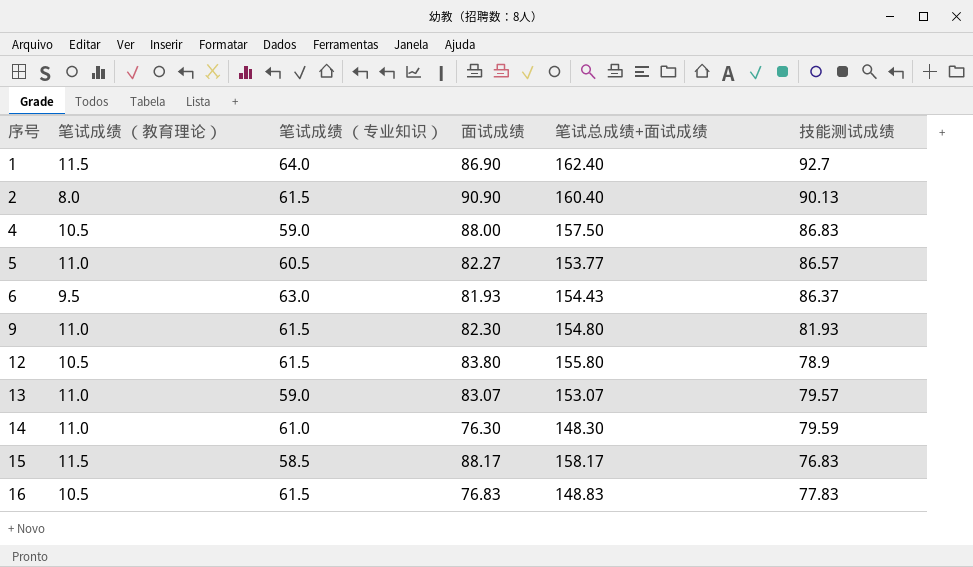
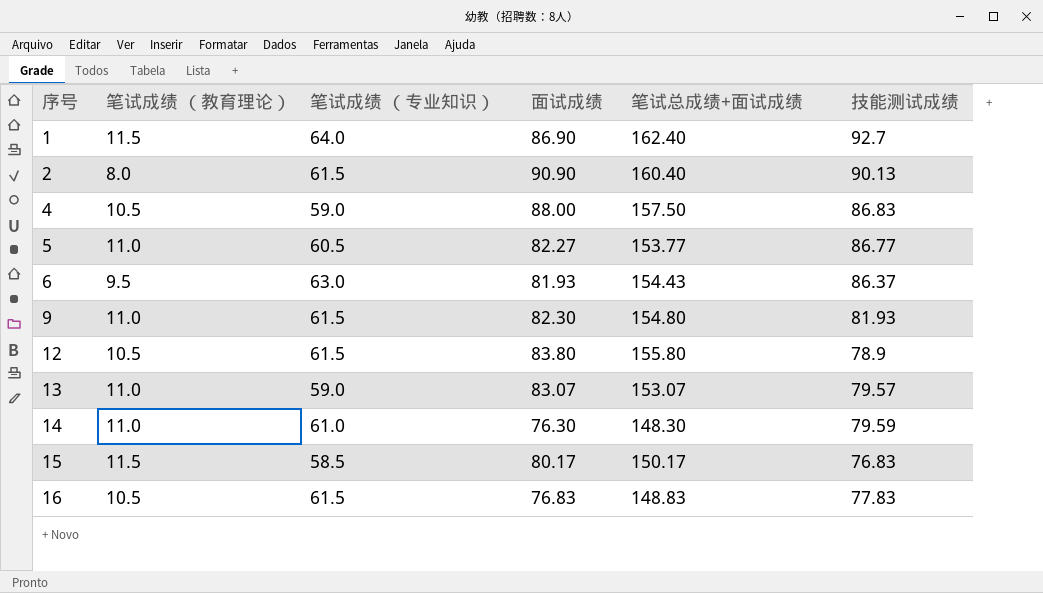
5 | 技能测试成绩: 86.57 -> 86.77
15 | 面试成绩: 88.17 -> 80.17
15 | 笔试总成绩+面试成绩: 158.17 -> 150.17

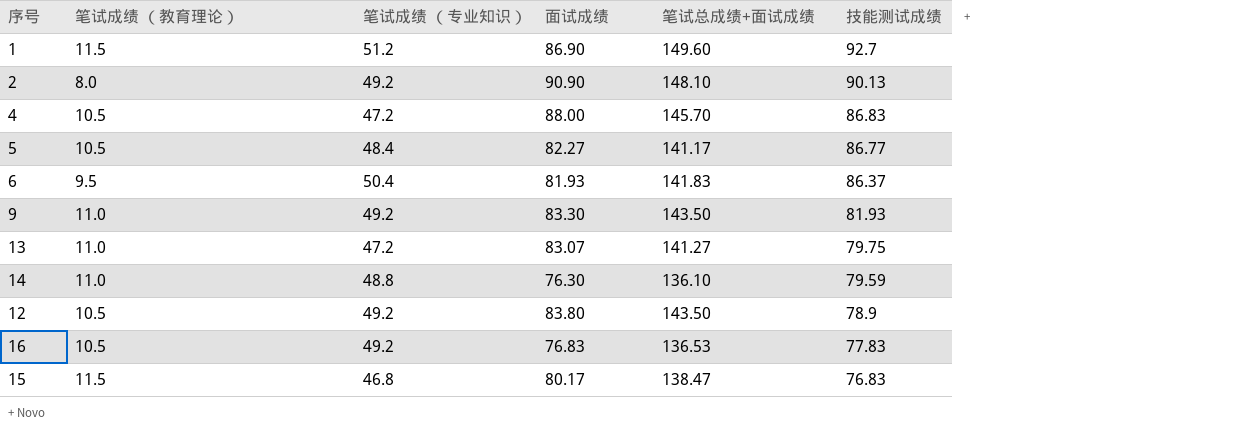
row order: 序号 ascending -> 技能测试成绩 descending
1 | 笔试成绩 （专业知识）: 64.0 -> 51.2
1 | 笔试总成绩+面试成绩: 162.40 -> 149.60
2 | 笔试成绩 （专业知识）: 61.5 -> 49.2
2 | 笔试总成绩+面试成绩: 160.40 -> 148.10
4 | 笔试成绩 （专业知识）: 59.0 -> 47.2
4 | 笔试总成绩+面试成绩: 157.50 -> 145.70
5 | 笔试成绩 （教育理论）: 11.0 -> 10.5
5 | 笔试成绩 （专业知识）: 60.5 -> 48.4
5 | 笔试总成绩+面试成绩: 153.77 -> 141.17
6 | 笔试成绩 （专业知识）: 63.0 -> 50.4
6 | 笔试总成绩+面试成绩: 154.43 -> 141.83
9 | 笔试成绩 （专业知识）: 61.5 -> 49.2
9 | 面试成绩: 82.30 -> 83.30
9 | 笔试总成绩+面试成绩: 154.80 -> 143.50
13 | 笔试成绩 （专业知识）: 59.0 -> 47.2
13 | 笔试总成绩+面试成绩: 153.07 -> 141.27
13 | 技能测试成绩: 79.57 -> 79.75
14 | 笔试成绩 （专业知识）: 61.0 -> 48.8
14 | 笔试总成绩+面试成绩: 148.30 -> 136.10
12 | 笔试成绩 （专业知识）: 61.5 -> 49.2
12 | 笔试总成绩+面试成绩: 155.80 -> 143.50
16 | 笔试成绩 （专业知识）: 61.5 -> 49.2
16 | 笔试总成绩+面试成绩: 148.83 -> 136.53
15 | 笔试成绩 （专业知识）: 58.5 -> 46.8
15 | 笔试总成绩+面试成绩: 150.17 -> 138.47

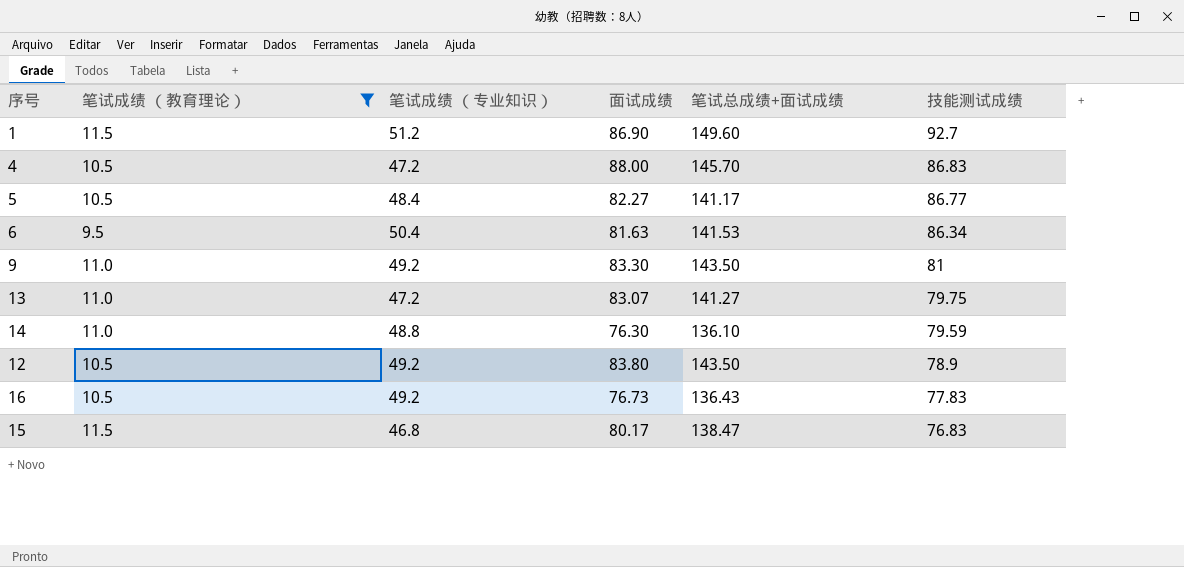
filter: none -> 笔试成绩 （教育理论） != 8.0
6 | 面试成绩: 81.93 -> 81.63
6 | 笔试总成绩+面试成绩: 141.83 -> 141.53
6 | 技能测试成绩: 86.37 -> 86.34
9 | 技能测试成绩: 81.93 -> 81
16 | 面试成绩: 76.83 -> 76.73
16 | 笔试总成绩+面试成绩: 136.53 -> 136.43

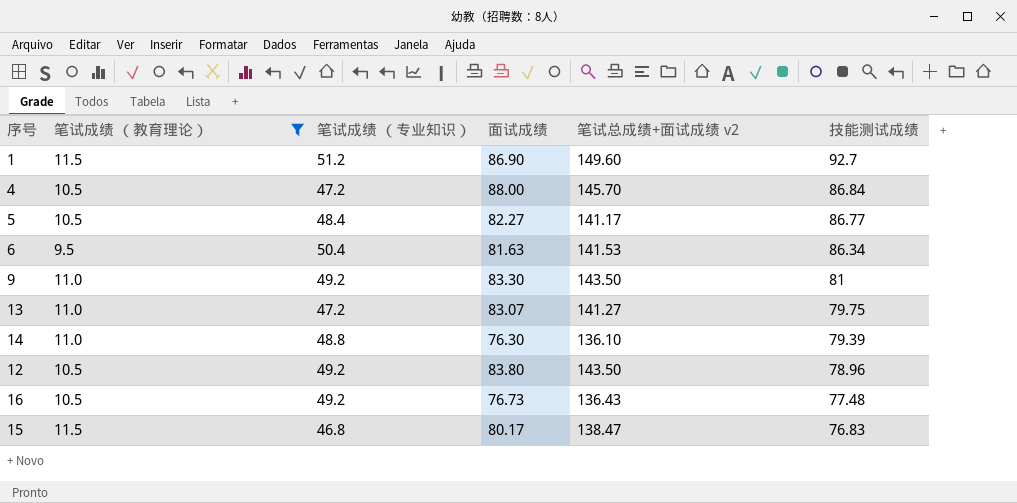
column name: 笔试总成绩+面试成绩 -> 笔试总成绩+面试成绩 v2
4 | 技能测试成绩: 86.83 -> 86.84
14 | 技能测试成绩: 79.59 -> 79.39
12 | 技能测试成绩: 78.9 -> 78.96
16 | 技能测试成绩: 77.83 -> 77.48

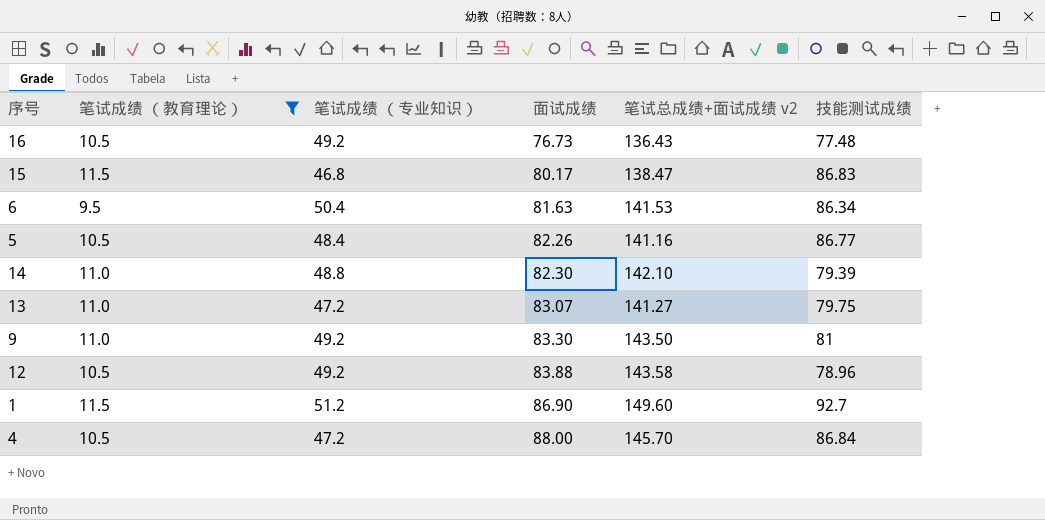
row order: 技能测试成绩 descending -> 面试成绩 ascending
15 | 技能测试成绩: 76.83 -> 86.83
5 | 面试成绩: 82.27 -> 82.26
5 | 笔试总成绩+面试成绩 v2: 141.17 -> 141.16
14 | 面试成绩: 76.30 -> 82.30
14 | 笔试总成绩+面试成绩 v2: 136.10 -> 142.10
12 | 面试成绩: 83.80 -> 83.88
12 | 笔试总成绩+面试成绩 v2: 143.50 -> 143.58

